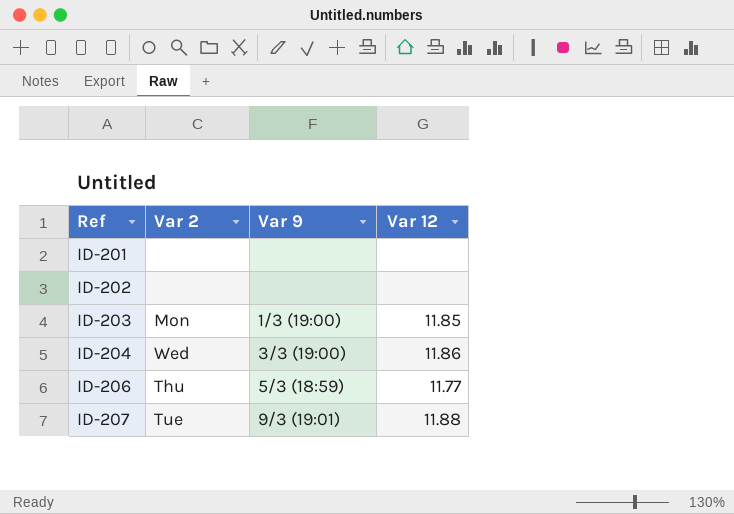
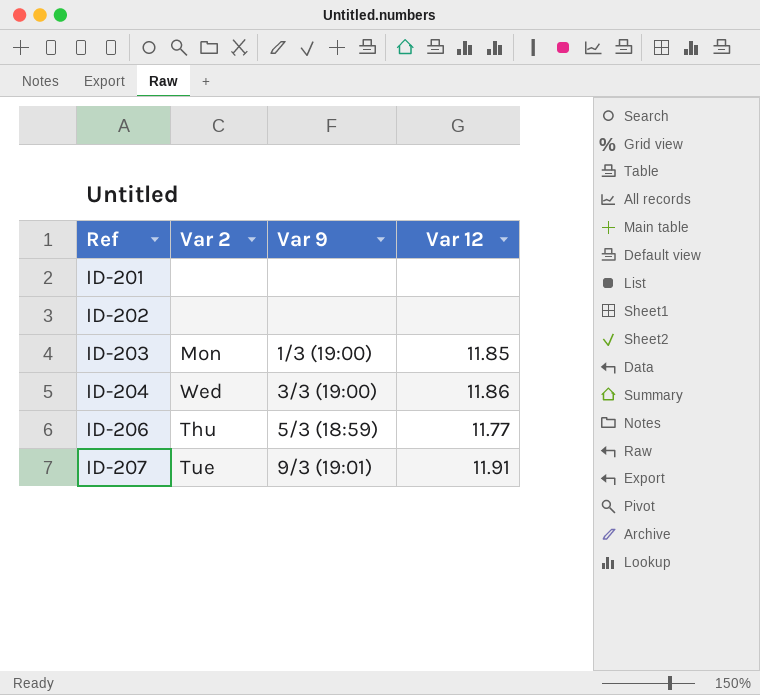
ID-207 | Var 12: 11.88 -> 11.91

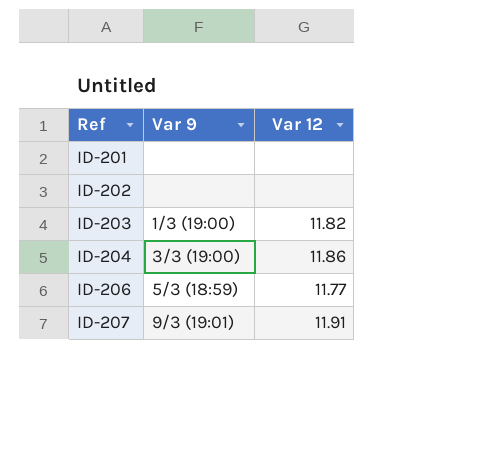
column Var 2 | position: 2 -> none
ID-203 | Var 12: 11.85 -> 11.82

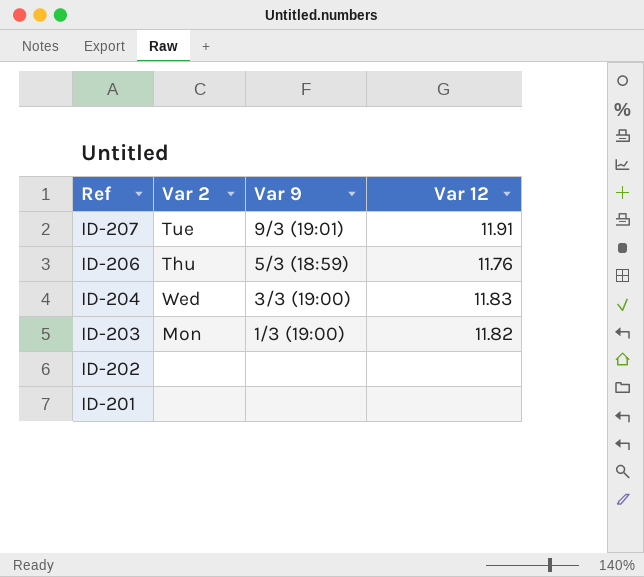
row order: Ref ascending -> Ref descending
column Var 2 | position: none -> 2
ID-206 | Var 12: 11.77 -> 11.76
ID-204 | Var 12: 11.86 -> 11.83

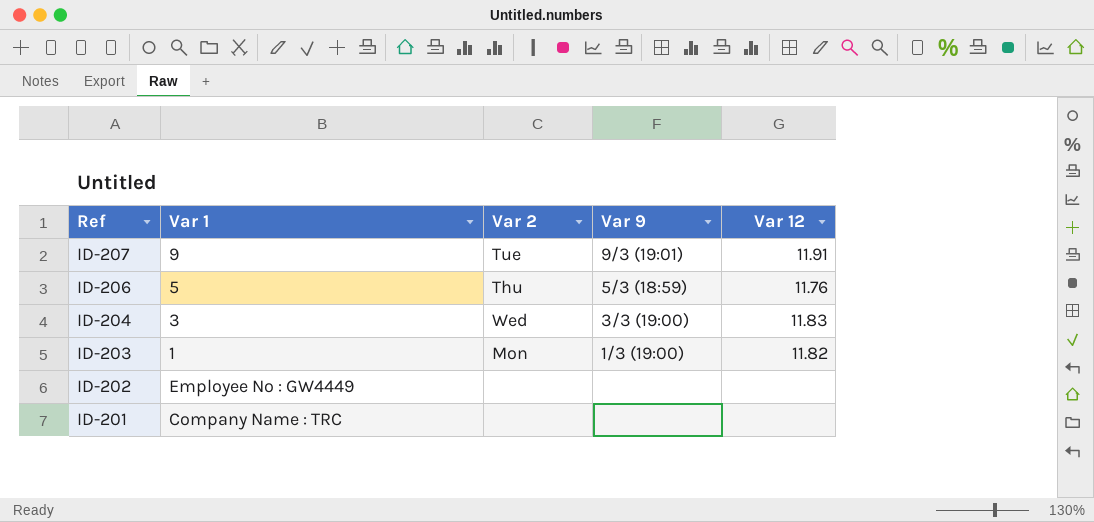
column Var 1 | position: none -> 2

